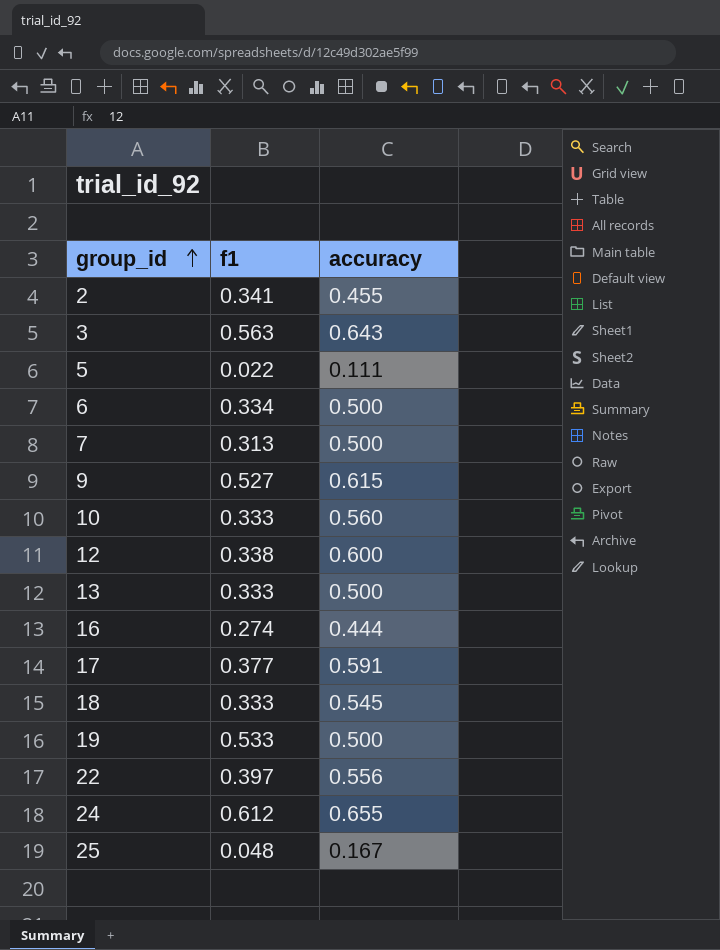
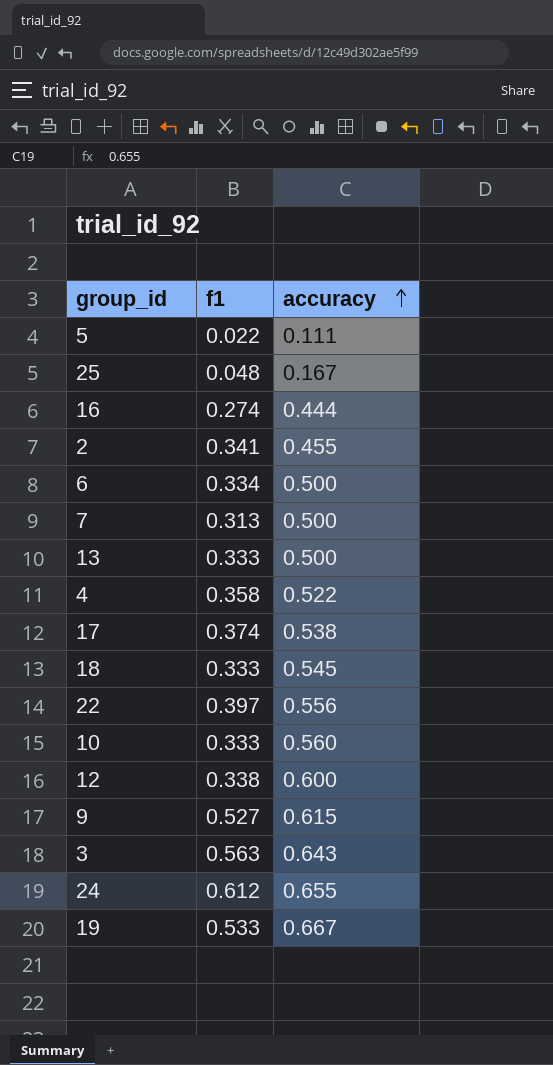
row order: group_id ascending -> accuracy ascending
row 4: none -> 0.358 | 0.522
17 | f1: 0.377 -> 0.374
17 | accuracy: 0.591 -> 0.538
19 | accuracy: 0.500 -> 0.667

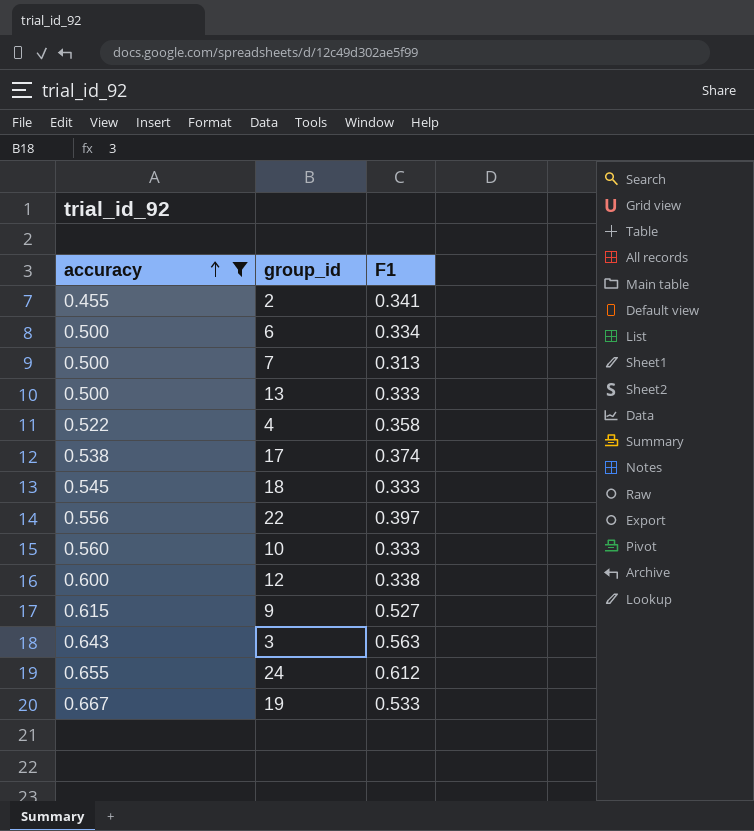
filter: none -> accuracy >= 0.455
column accuracy | position: 3 -> 1
column name: f1 -> F1

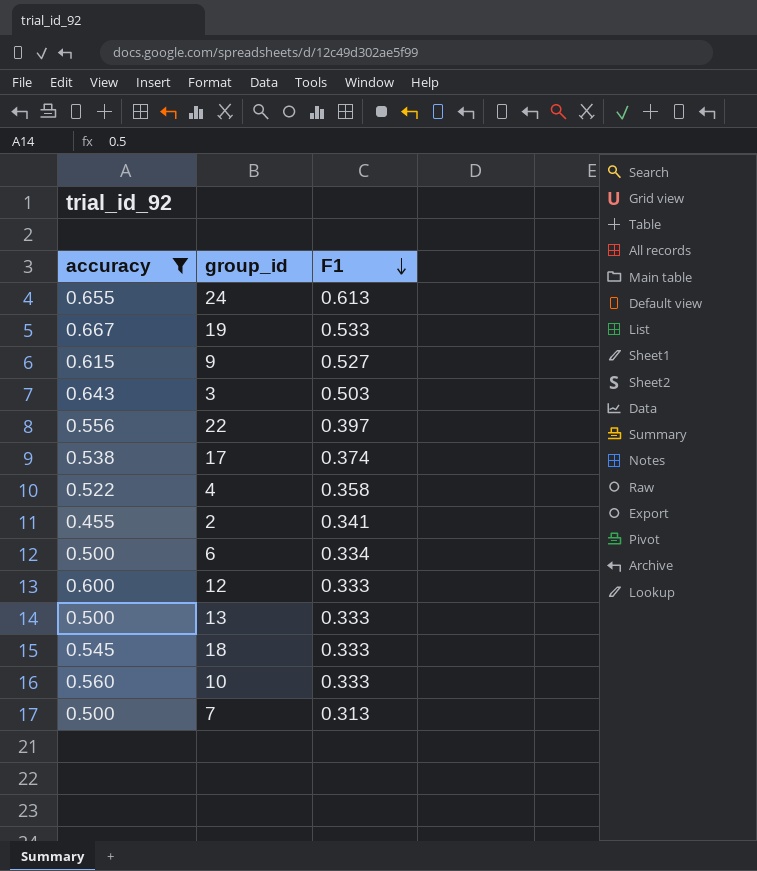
row order: accuracy ascending -> F1 descending
24 | F1: 0.612 -> 0.613
3 | F1: 0.563 -> 0.503
12 | F1: 0.338 -> 0.333

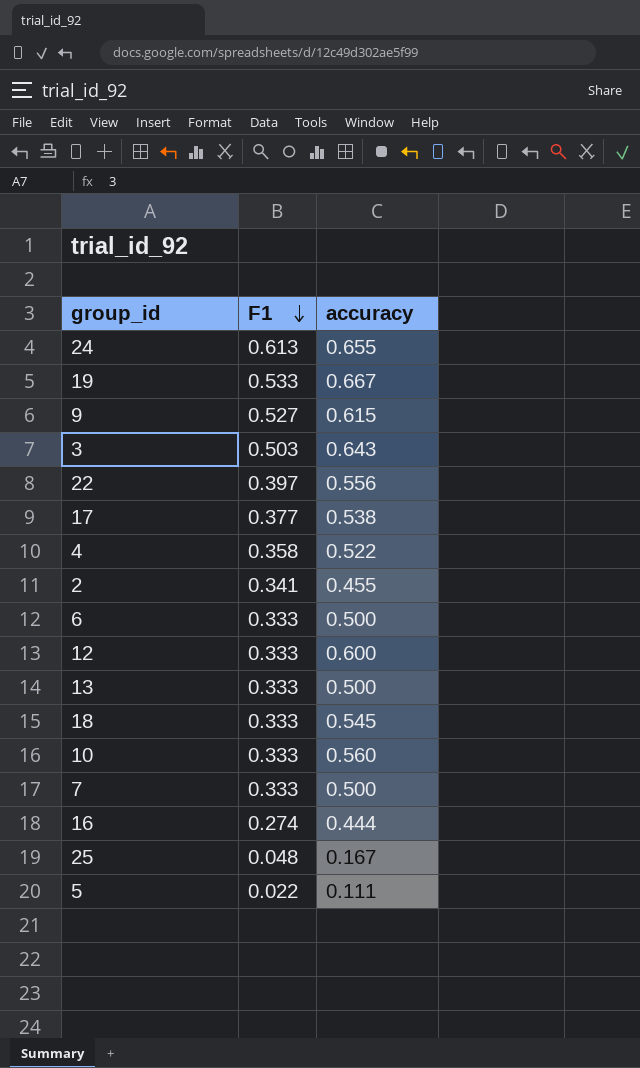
filter: accuracy >= 0.455 -> none
column accuracy | position: 1 -> 3
17 | F1: 0.374 -> 0.377
6 | F1: 0.334 -> 0.333
7 | F1: 0.313 -> 0.333

